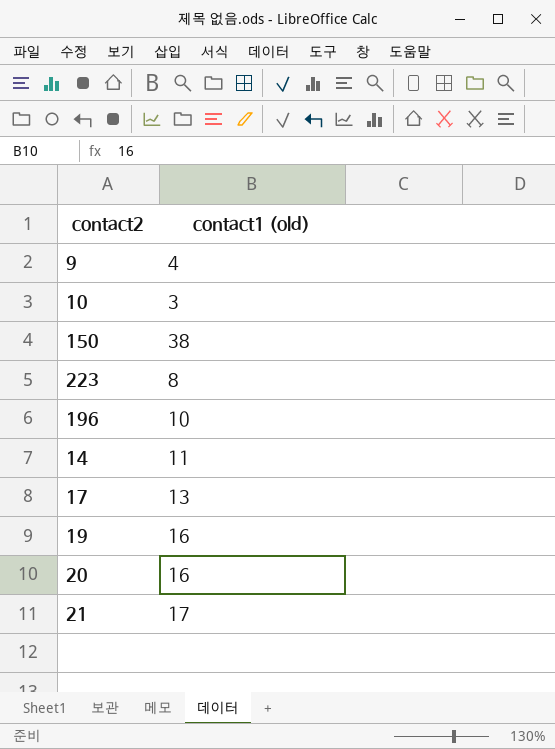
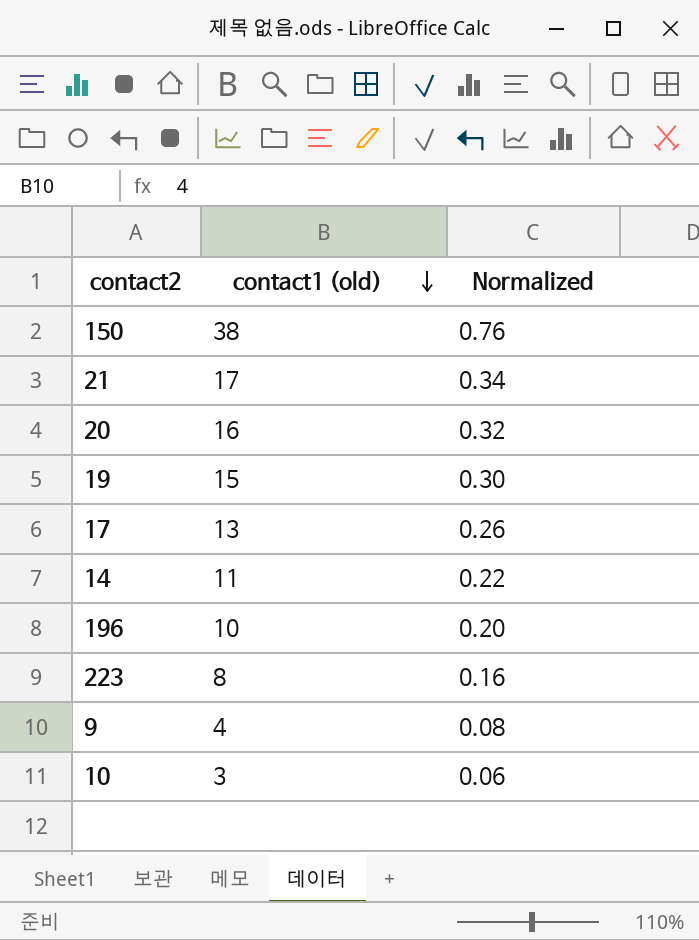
row order: none -> contact1 (old) descending
column Normalized | formula: none -> [contact1 (old)] * 0.02
19 | contact1 (old): 16 -> 15

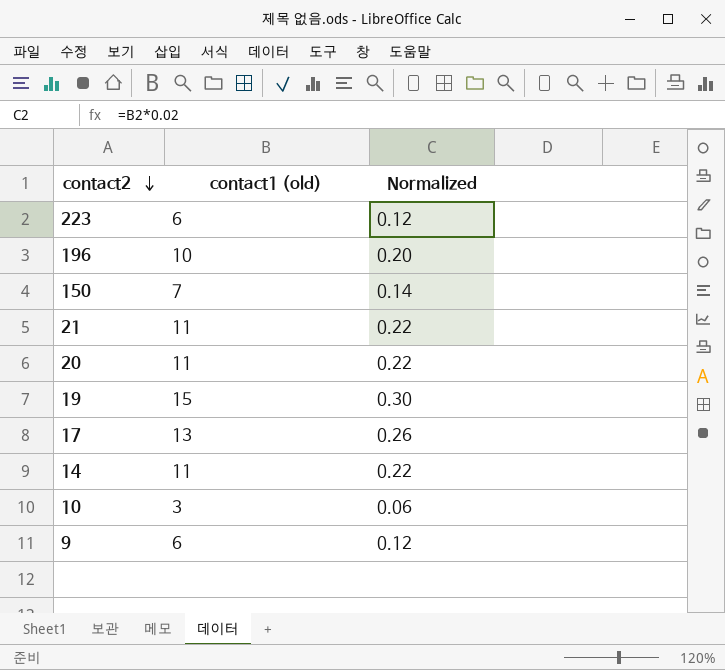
row order: contact1 (old) descending -> contact2 descending
223 | contact1 (old): 8 -> 6
223 | Normalized: 0.16 -> 0.12
150 | contact1 (old): 38 -> 7
150 | Normalized: 0.76 -> 0.14
21 | contact1 (old): 17 -> 11
21 | Normalized: 0.34 -> 0.22
20 | contact1 (old): 16 -> 11
20 | Normalized: 0.32 -> 0.22
9 | contact1 (old): 4 -> 6
9 | Normalized: 0.08 -> 0.12

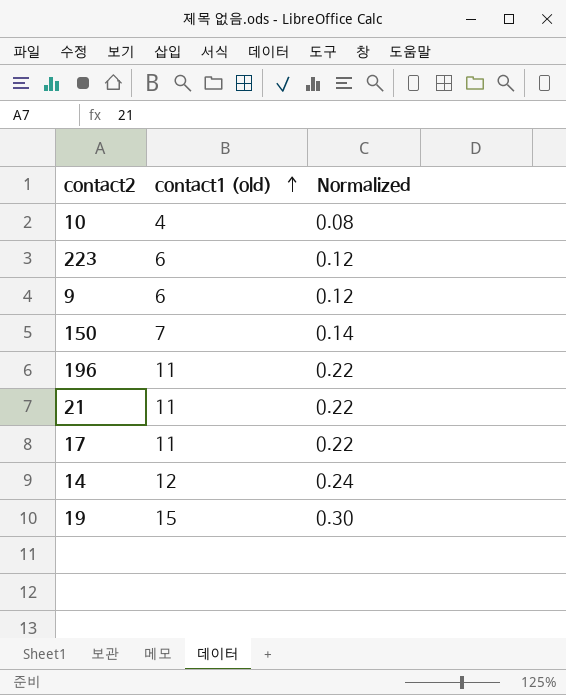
row order: contact2 descending -> contact1 (old) ascending
row 20: 11 | 0.22 -> none
10 | contact1 (old): 3 -> 4
10 | Normalized: 0.06 -> 0.08
196 | contact1 (old): 10 -> 11
196 | Normalized: 0.20 -> 0.22
17 | contact1 (old): 13 -> 11
17 | Normalized: 0.26 -> 0.22
14 | contact1 (old): 11 -> 12
14 | Normalized: 0.22 -> 0.24

